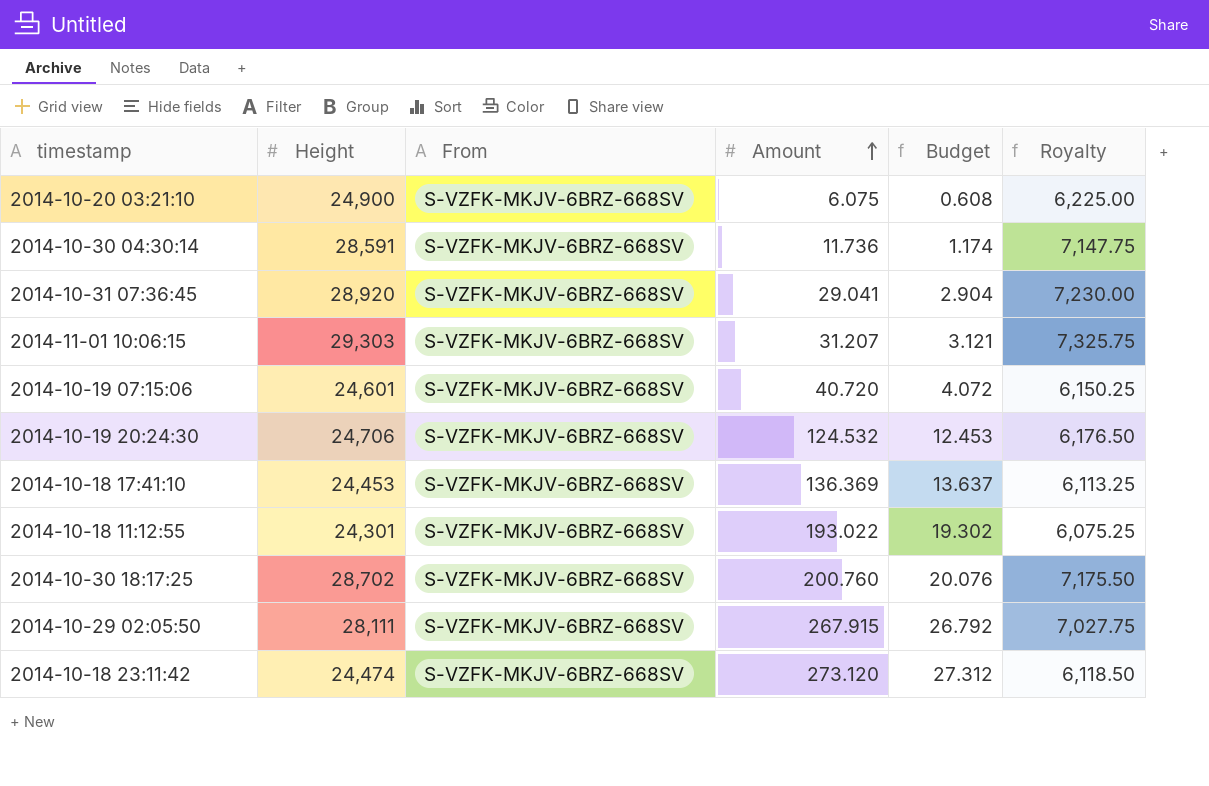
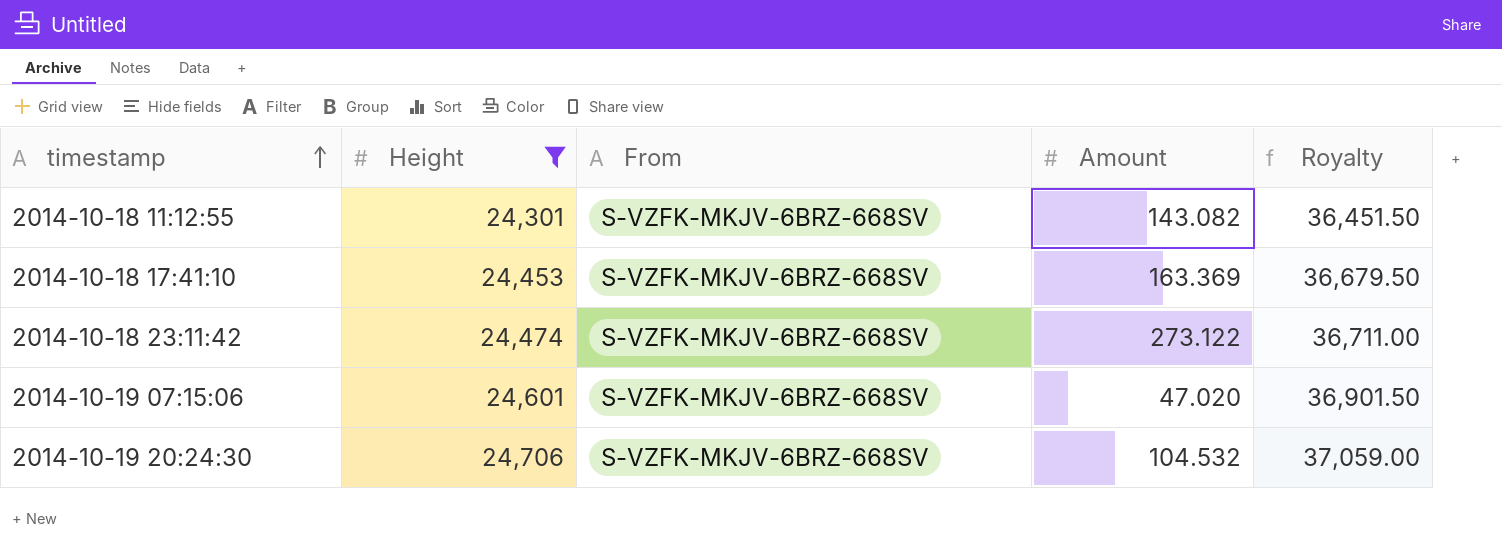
filter: none -> Height <= 24,706
row order: Amount ascending -> timestamp ascending
column Budget | formula: [Amount] * 0.1 -> none
column Royalty | formula: [Height] * 0.25 -> [Height] * 1.5
2014-10-18 11:12:55 | Amount: 193.022 -> 143.082
2014-10-18 17:41:10 | Amount: 136.369 -> 163.369
2014-10-18 23:11:42 | Amount: 273.120 -> 273.122
2014-10-19 07:15:06 | Amount: 40.720 -> 47.020
2014-10-19 20:24:30 | Amount: 124.532 -> 104.532

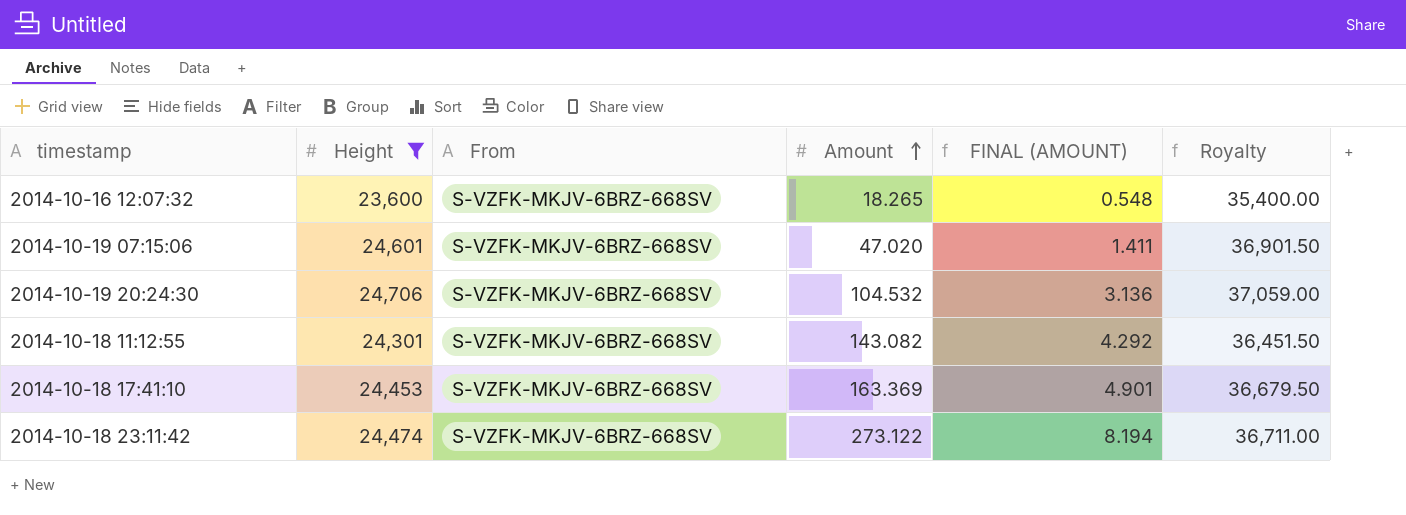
row order: timestamp ascending -> Amount ascending
column FINAL (AMOUNT) | formula: none -> [Amount] * 0.03
row 2014-10-16 12:07:32: none -> 23,600 | S-VZFK-MKJV-6BRZ-668SV | 18.265 | 0.548 | 35,400.00

